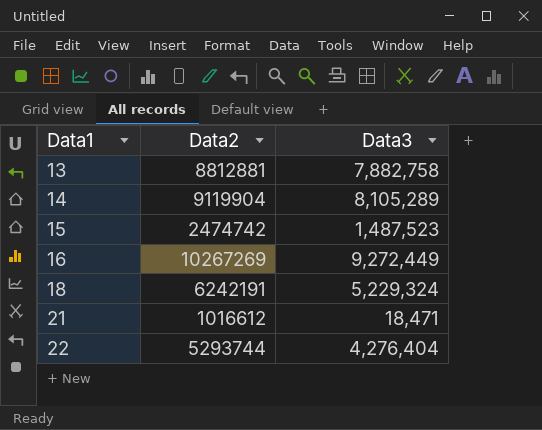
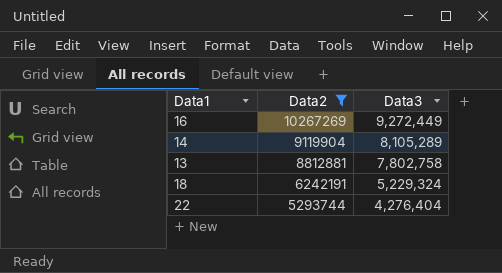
filter: none -> Data2 >= 5293744
row order: Data1 ascending -> Data2 descending
13 | Data3: 7,882,758 -> 7,802,758

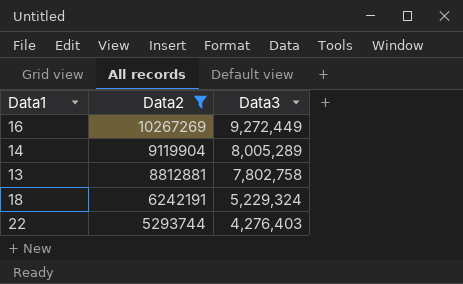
14 | Data3: 8,105,289 -> 8,005,289
22 | Data3: 4,276,404 -> 4,276,403

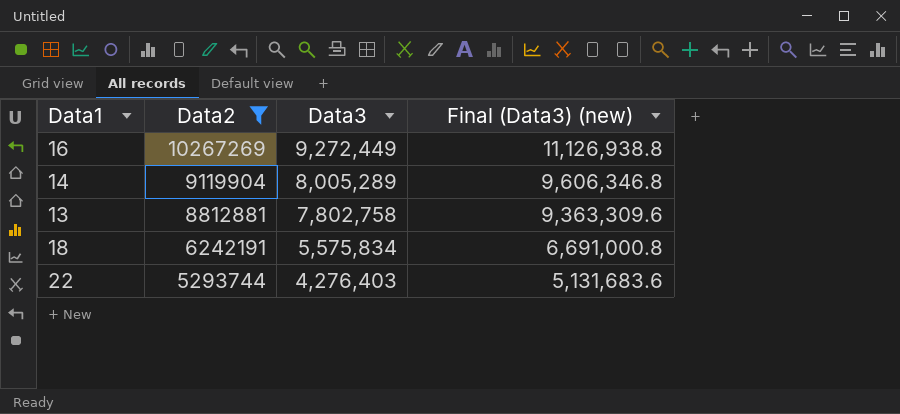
column Final (Data3) (new) | formula: none -> [Data3] * 1.2
18 | Data3: 5,229,324 -> 5,575,834

